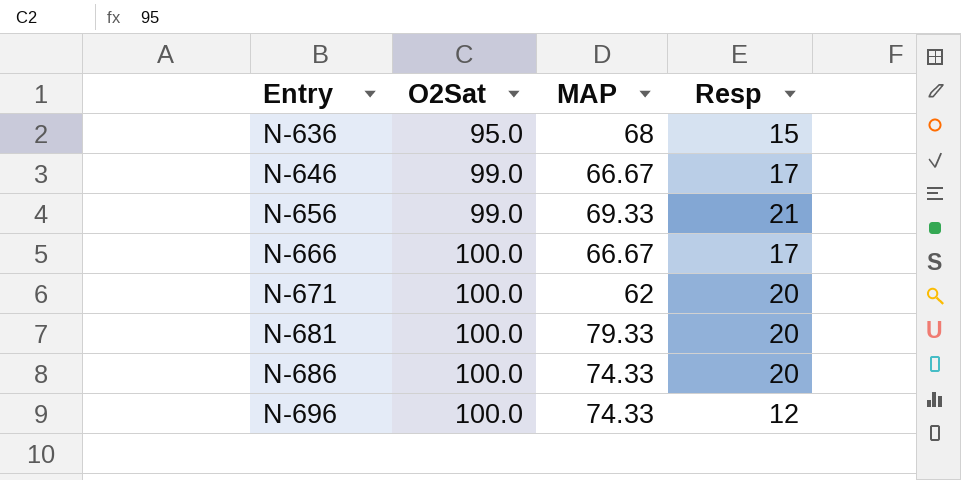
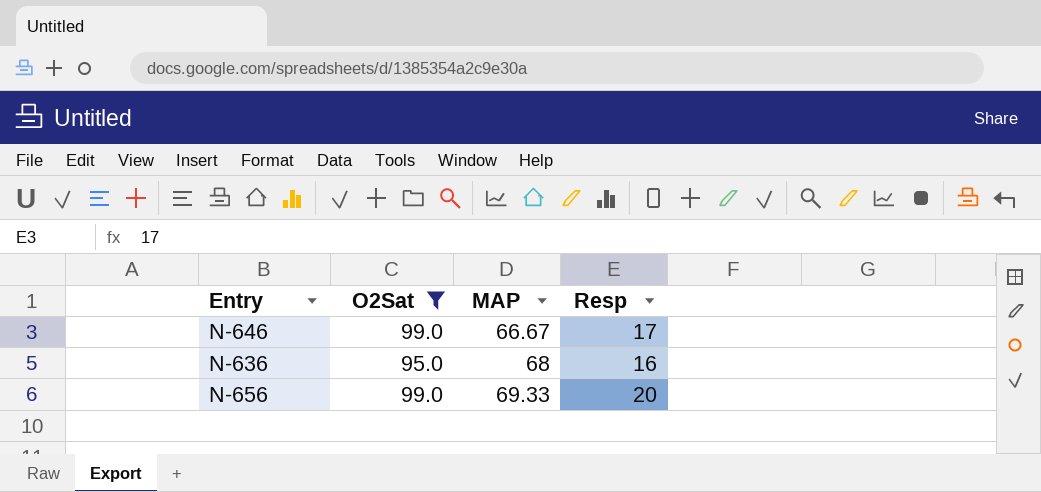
filter: none -> O2Sat != 100.0
row order: Entry ascending -> MAP ascending
N-636 | Resp: 15 -> 16
N-656 | Resp: 21 -> 20

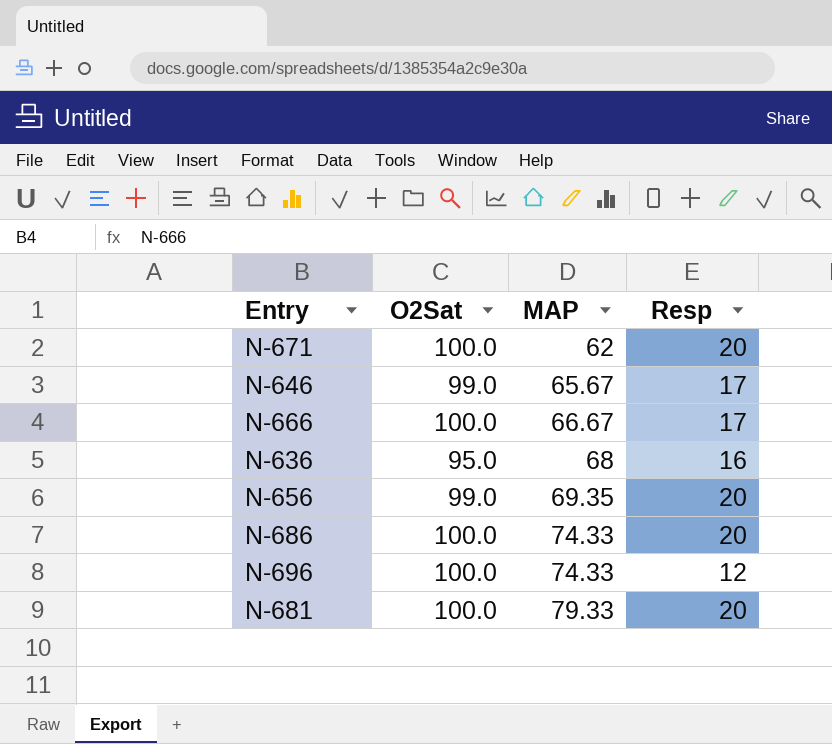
filter: O2Sat != 100.0 -> none
N-646 | MAP: 66.67 -> 65.67
N-656 | MAP: 69.33 -> 69.35

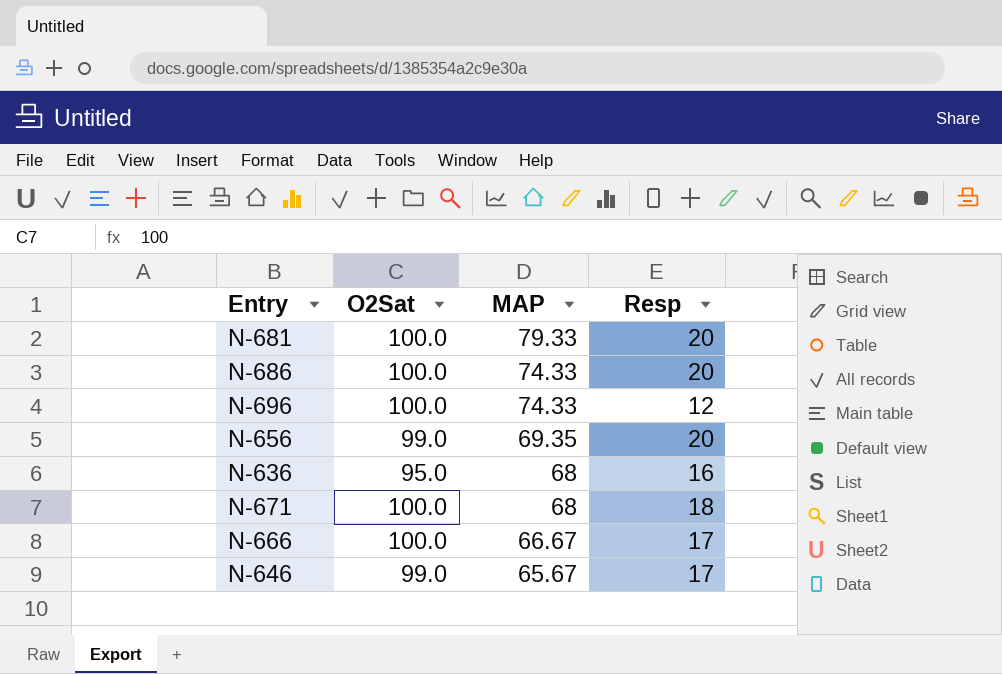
row order: MAP ascending -> MAP descending
N-671 | MAP: 62 -> 68
N-671 | Resp: 20 -> 18

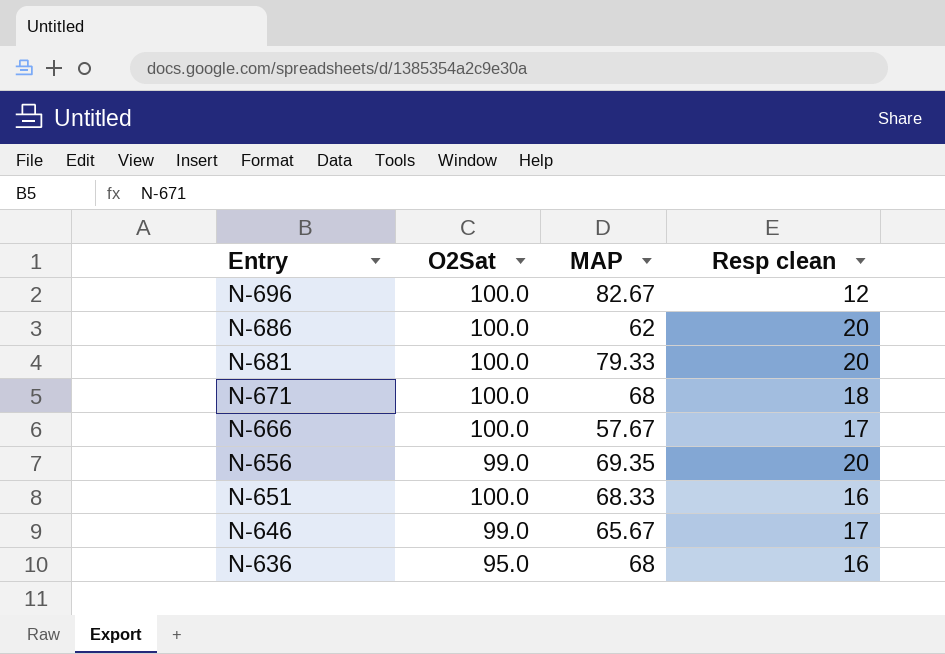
row order: MAP descending -> Entry descending
column name: Resp -> Resp clean
N-696 | MAP: 74.33 -> 82.67
N-686 | MAP: 74.33 -> 62
N-666 | MAP: 66.67 -> 57.67
row N-651: none -> 100.0 | 68.33 | 16

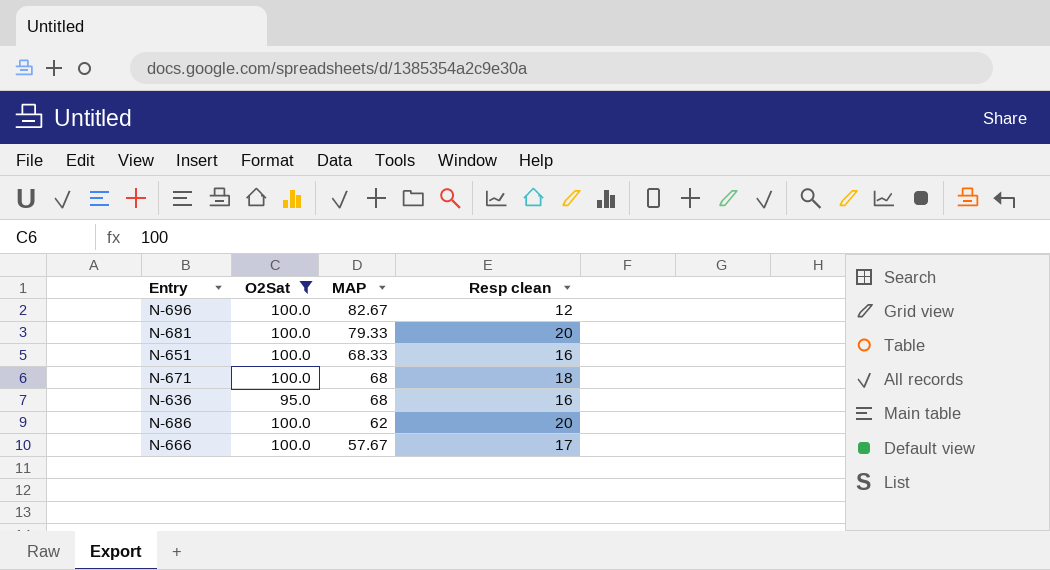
filter: none -> O2Sat != 99.0
row order: Entry descending -> MAP descending

